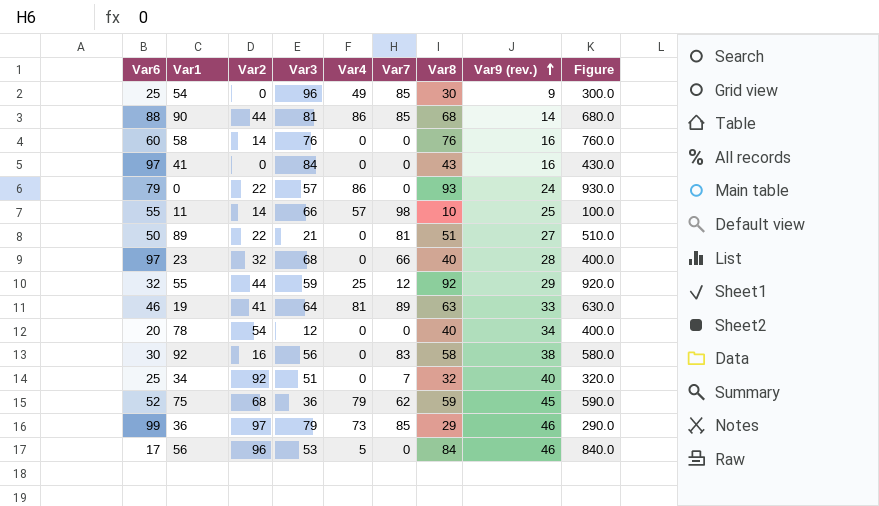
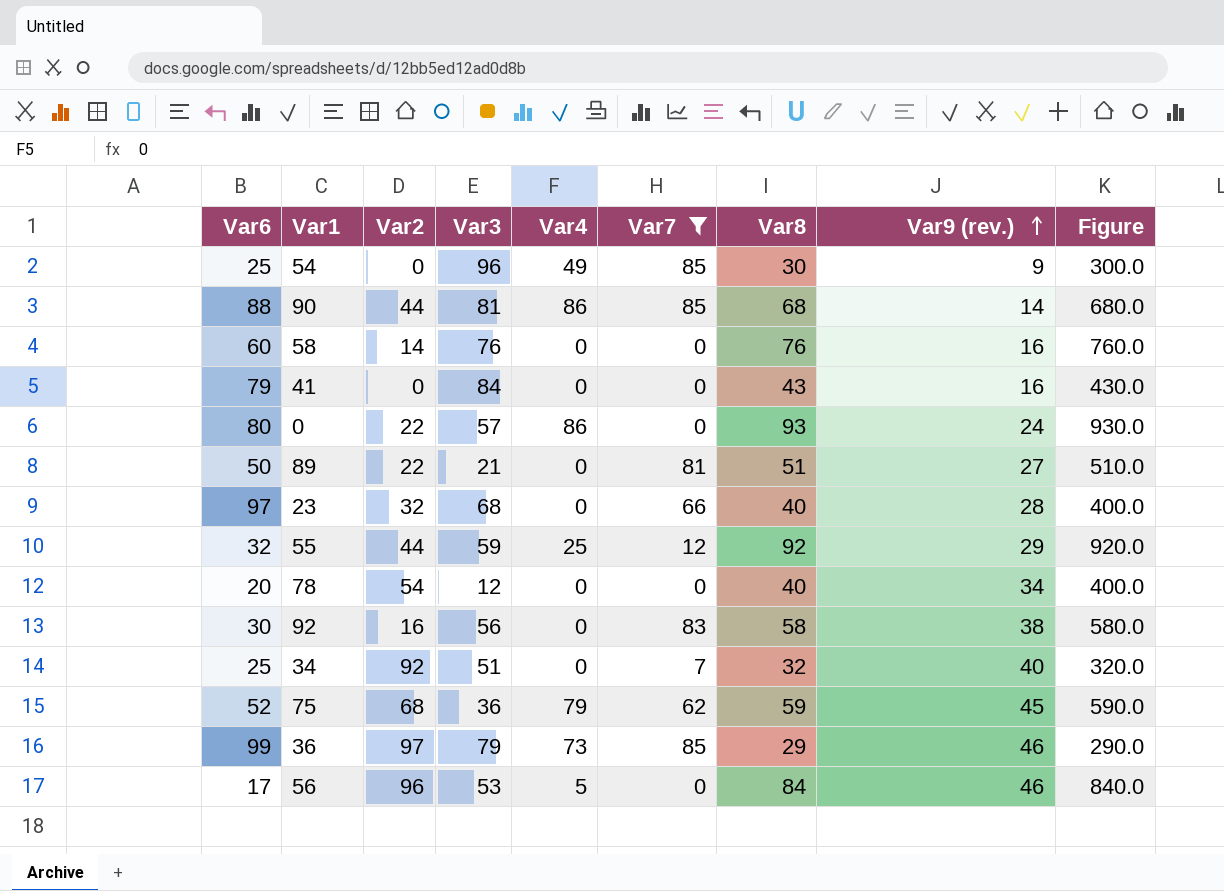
filter: none -> Var7 <= 85
41 | Var6: 97 -> 79
0 | Var6: 79 -> 80

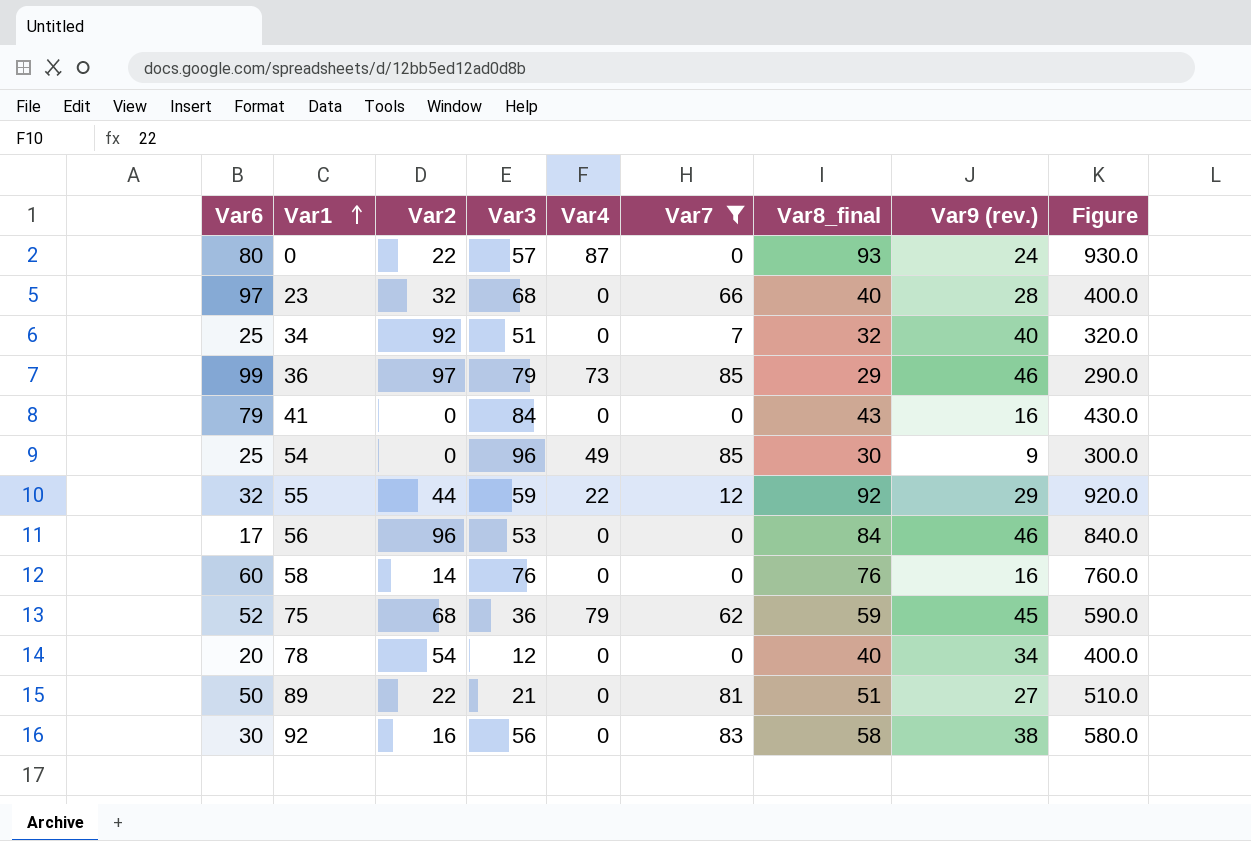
row order: Var9 (rev.) ascending -> Var1 ascending
column name: Var8 -> Var8_final
row 90: 88 | 44 | 81 | 86 | 85 | 68 | 14 | 680.0 -> none
0 | Var4: 86 -> 87
55 | Var4: 25 -> 22
56 | Var4: 5 -> 0

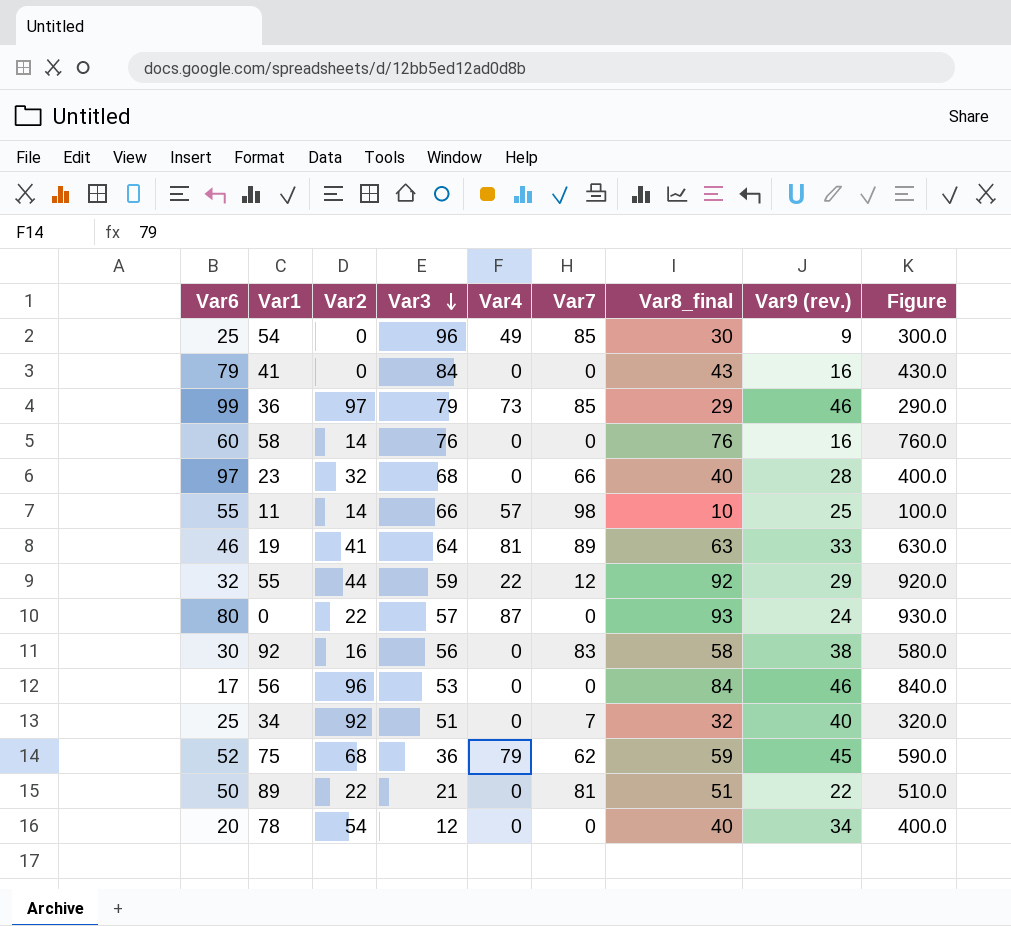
filter: Var7 <= 85 -> none
row order: Var1 ascending -> Var3 descending
89 | Var9 (rev.): 27 -> 22

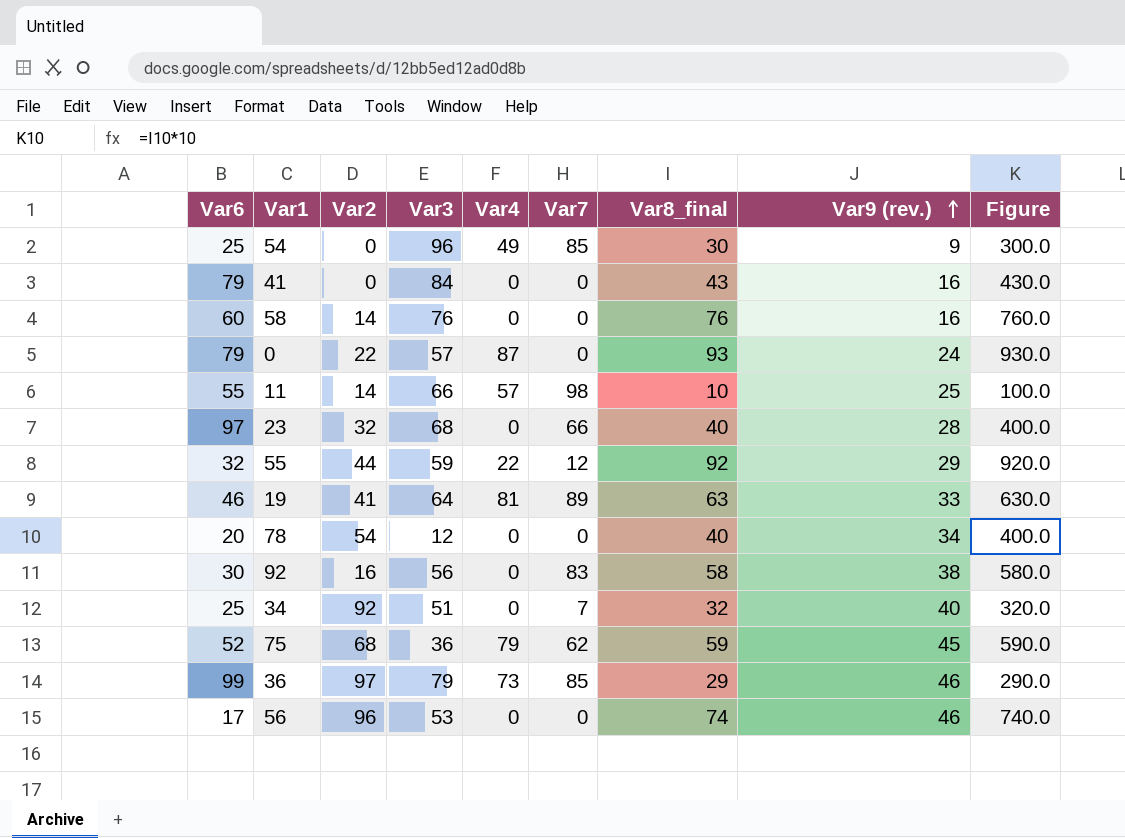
row order: Var3 descending -> Var9 (rev.) ascending
row 89: 50 | 22 | 21 | 0 | 81 | 51 | 22 | 510.0 -> none
0 | Var6: 80 -> 79
56 | Var8_final: 84 -> 74
56 | Figure: 840.0 -> 740.0

